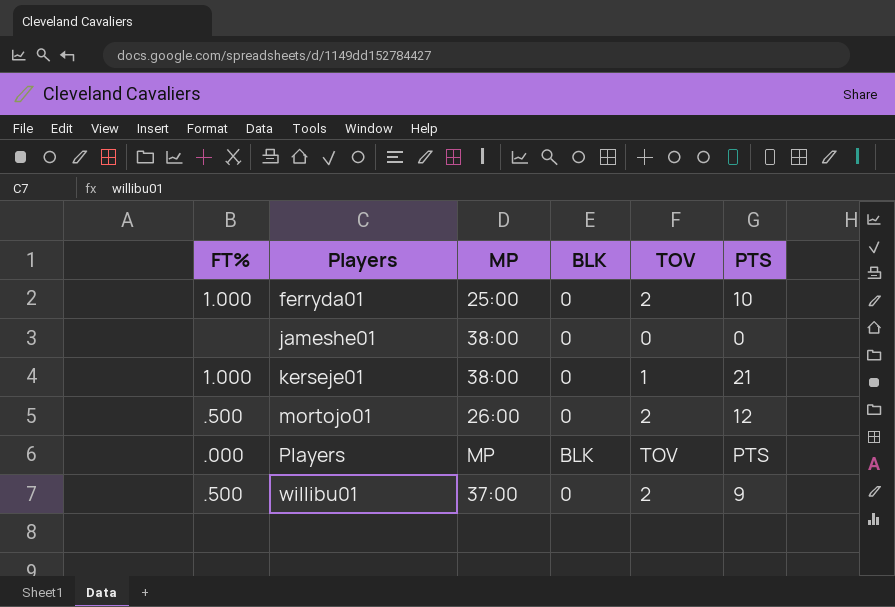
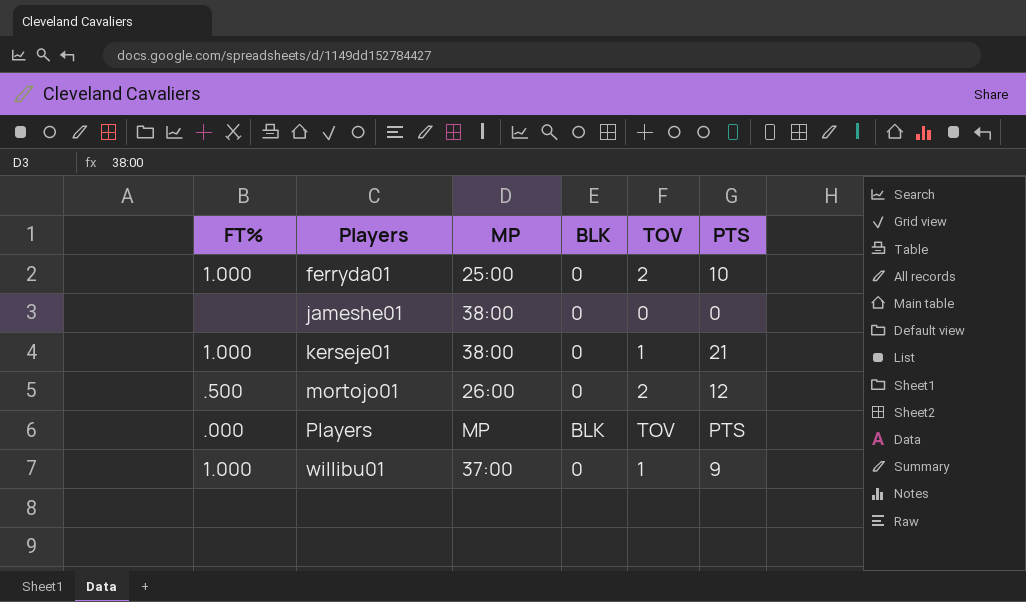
willibu01 | FT%: .500 -> 1.000
willibu01 | TOV: 2 -> 1

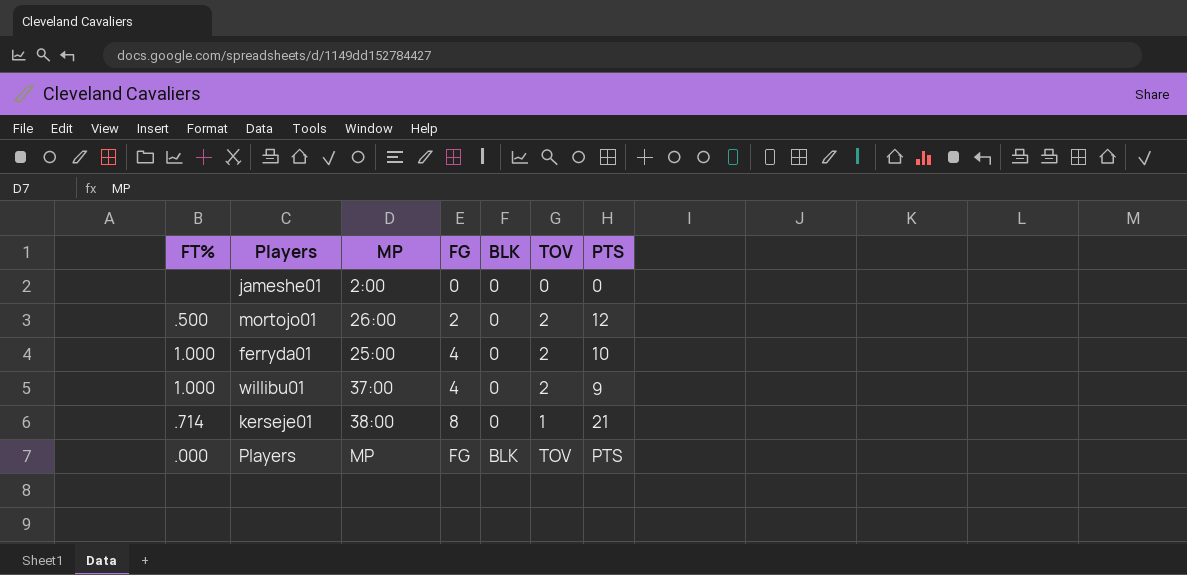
row order: Players ascending -> FG ascending
column FG | position: none -> 4
jameshe01 | MP: 38:00 -> 2:00
willibu01 | TOV: 1 -> 2
kerseje01 | FT%: 1.000 -> .714

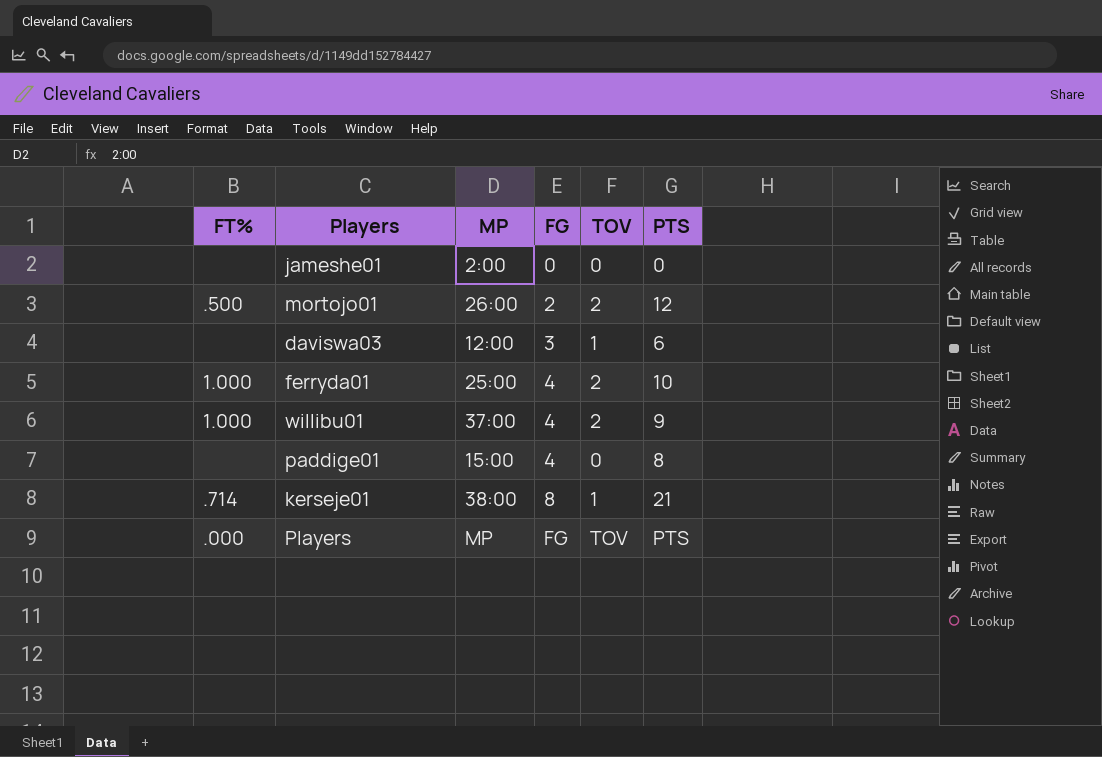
column BLK | position: 5 -> none
row daviswa03: none -> none | 12:00 | 3 | 1 | 6
row paddige01: none -> none | 15:00 | 4 | 0 | 8

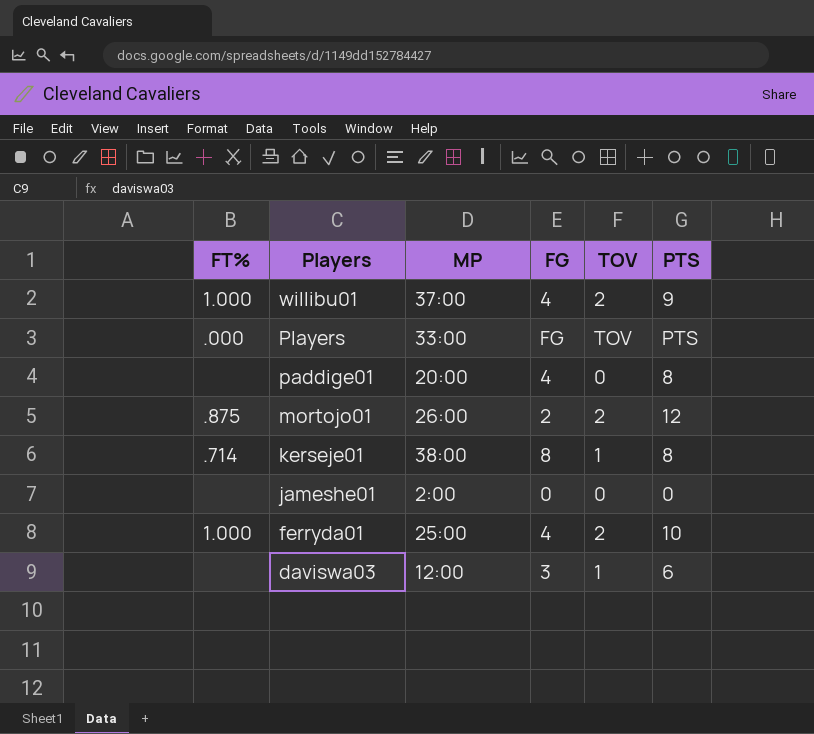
row order: FG ascending -> Players descending
Players | MP: MP -> 33:00
paddige01 | MP: 15:00 -> 20:00
mortojo01 | FT%: .500 -> .875
kerseje01 | PTS: 21 -> 8

